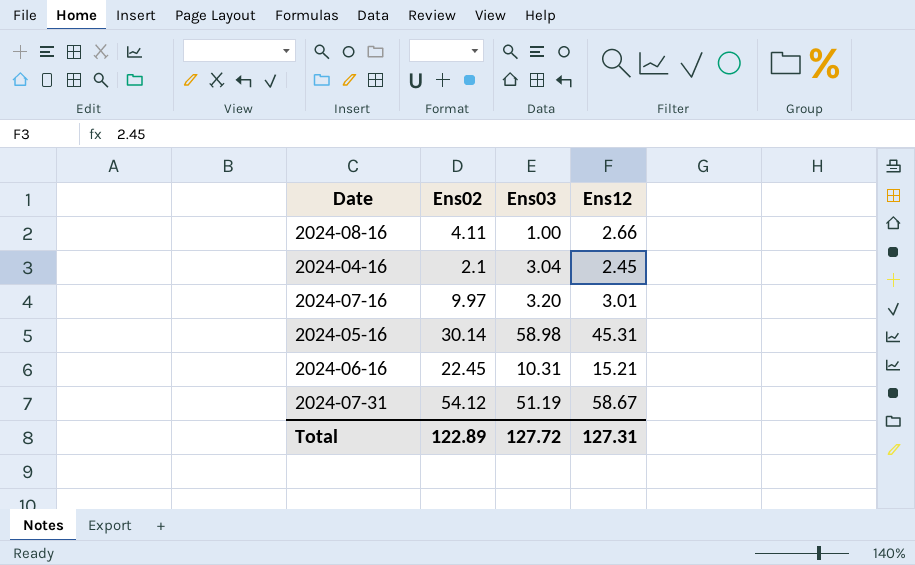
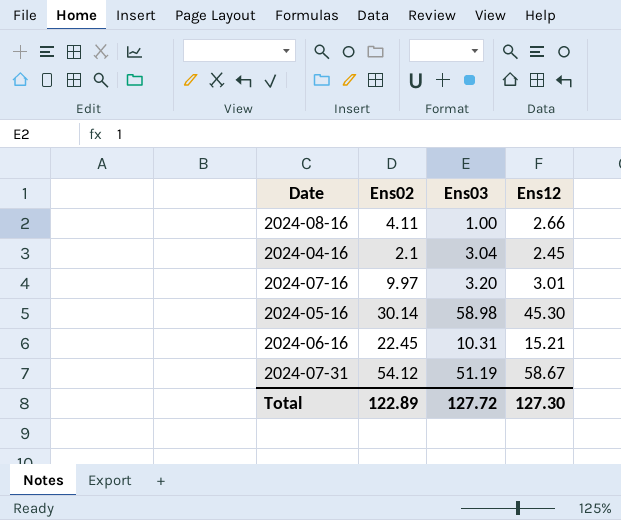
2024-05-16 | Ens12: 45.31 -> 45.30
Total | Ens12: 127.31 -> 127.30

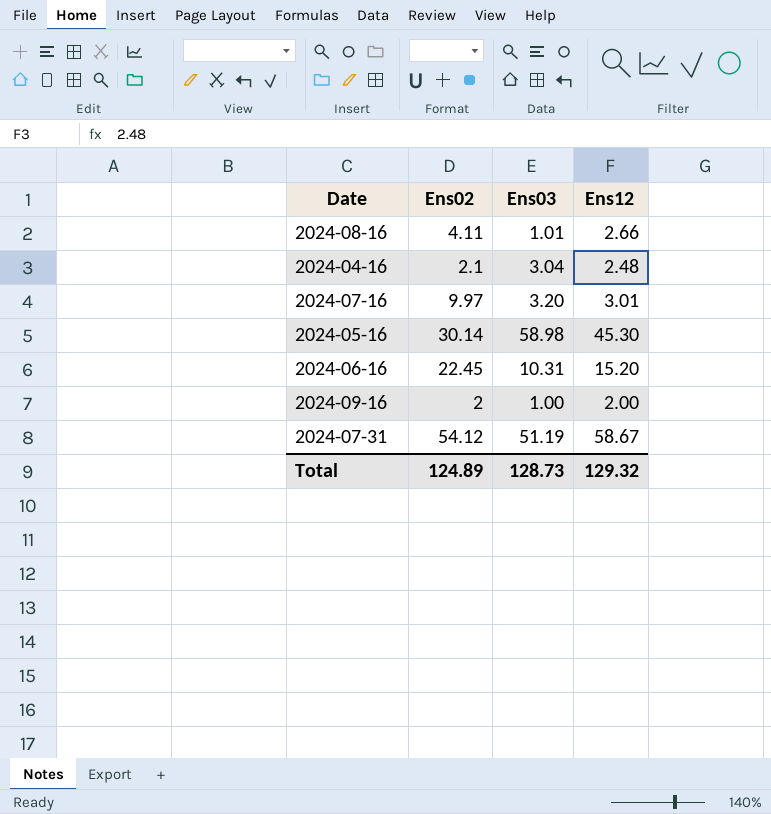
2024-08-16 | Ens03: 1.00 -> 1.01
2024-04-16 | Ens12: 2.45 -> 2.48
2024-06-16 | Ens12: 15.21 -> 15.20
row 2024-09-16: none -> 2 | 1.00 | 2.00
Total | Ens02: 122.89 -> 124.89
Total | Ens03: 127.72 -> 128.73
Total | Ens12: 127.30 -> 129.32

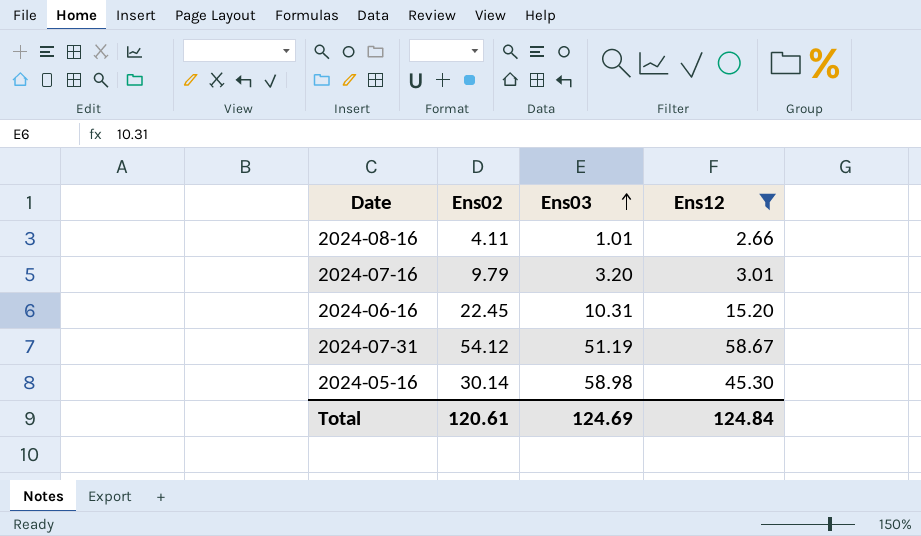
filter: none -> Ens12 >= 2.66
row order: none -> Ens03 ascending
2024-07-16 | Ens02: 9.97 -> 9.79
Total | Ens02: 124.89 -> 120.61
Total | Ens03: 128.73 -> 124.69
Total | Ens12: 129.32 -> 124.84

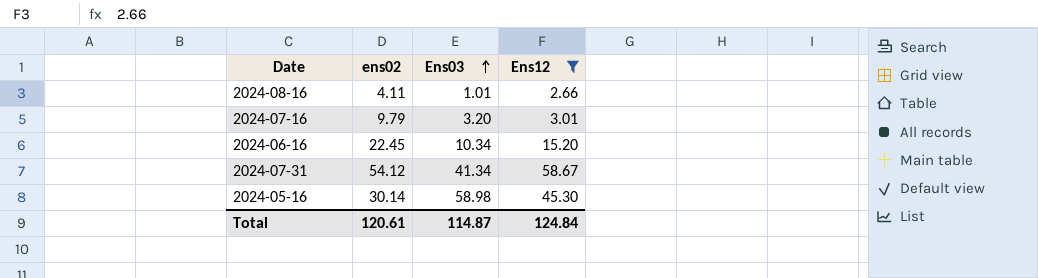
column name: Ens02 -> ens02
2024-06-16 | Ens03: 10.31 -> 10.34
2024-07-31 | Ens03: 51.19 -> 41.34
Total | Ens03: 124.69 -> 114.87

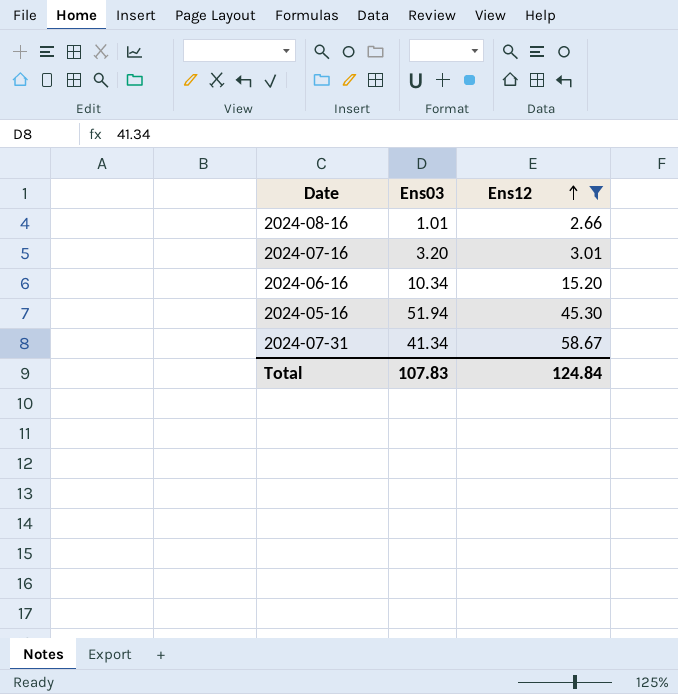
row order: Ens03 ascending -> Ens12 ascending
column ens02 | position: 2 -> none
2024-05-16 | Ens03: 58.98 -> 51.94
Total | Ens03: 114.87 -> 107.83

